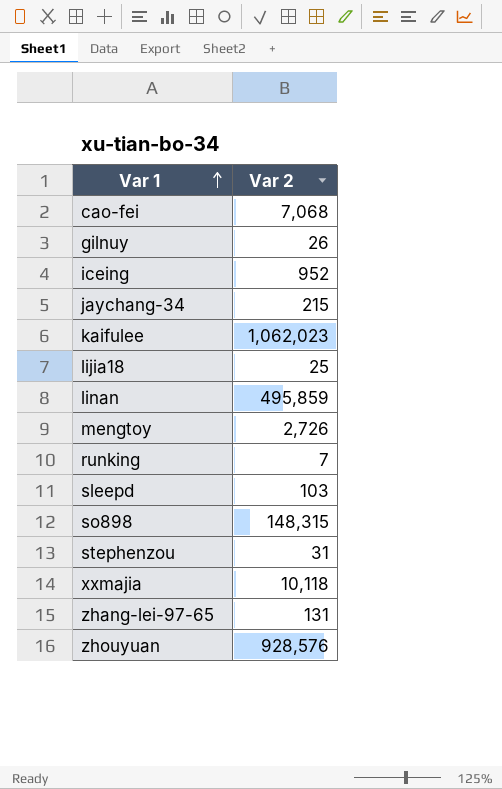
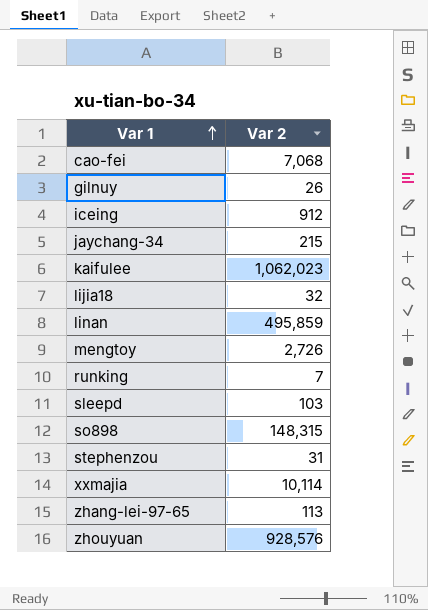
iceing | Var 2: 952 -> 912
lijia18 | Var 2: 25 -> 32
xxmajia | Var 2: 10,118 -> 10,114
zhang-lei-97-65 | Var 2: 131 -> 113

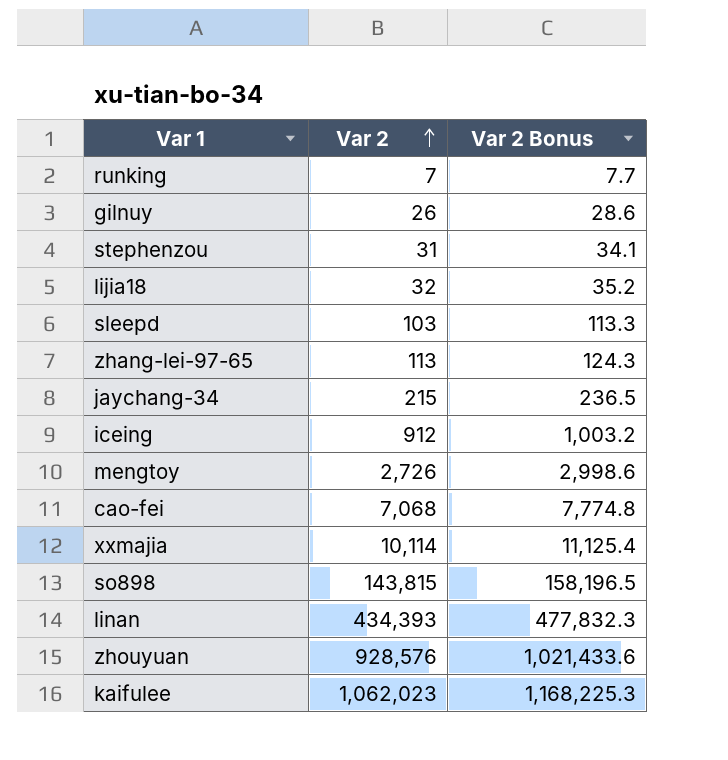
row order: Var 1 ascending -> Var 2 ascending
column Var 2 Bonus | formula: none -> [Var 2] * 1.1
so898 | Var 2: 148,315 -> 143,815
linan | Var 2: 495,859 -> 434,393

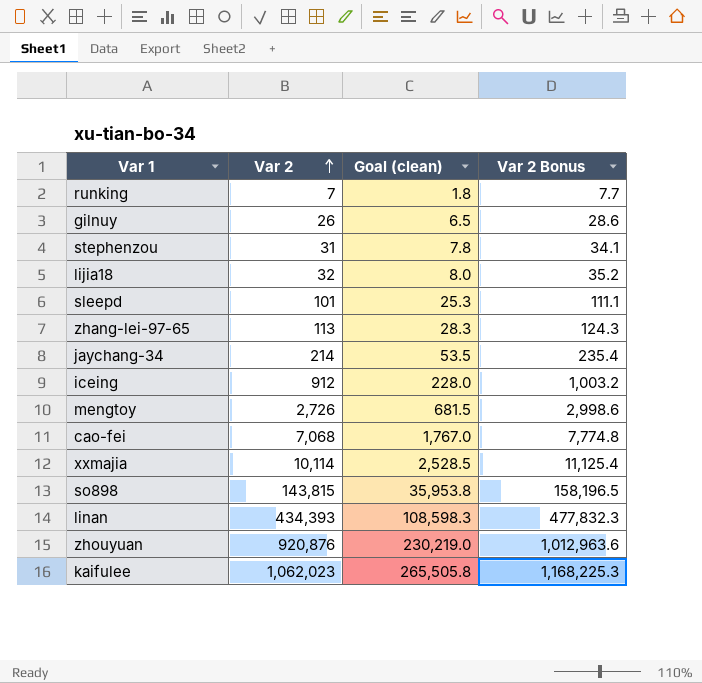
column Goal (clean) | formula: none -> [Var 2] * 0.25
sleepd | Var 2: 103 -> 101
sleepd | Var 2 Bonus: 113.3 -> 111.1
jaychang-34 | Var 2: 215 -> 214
jaychang-34 | Var 2 Bonus: 236.5 -> 235.4
zhouyuan | Var 2: 928,576 -> 920,876
zhouyuan | Var 2 Bonus: 1,021,433.6 -> 1,012,963.6

